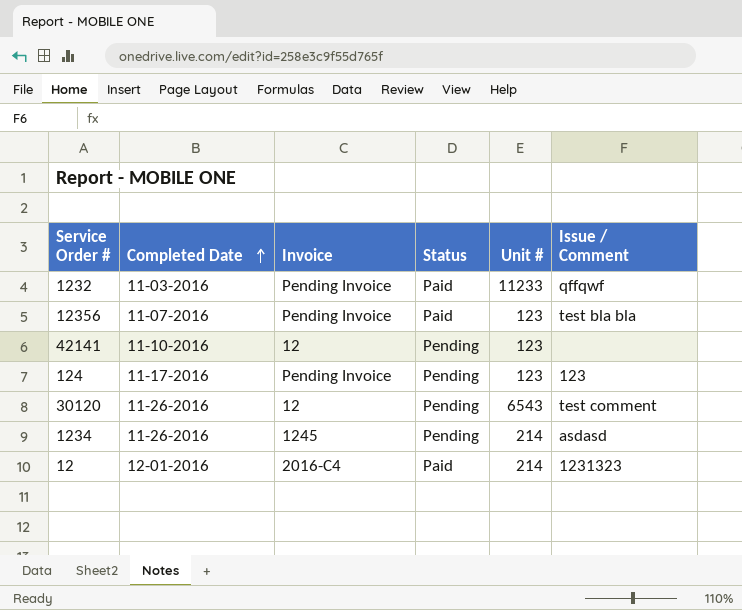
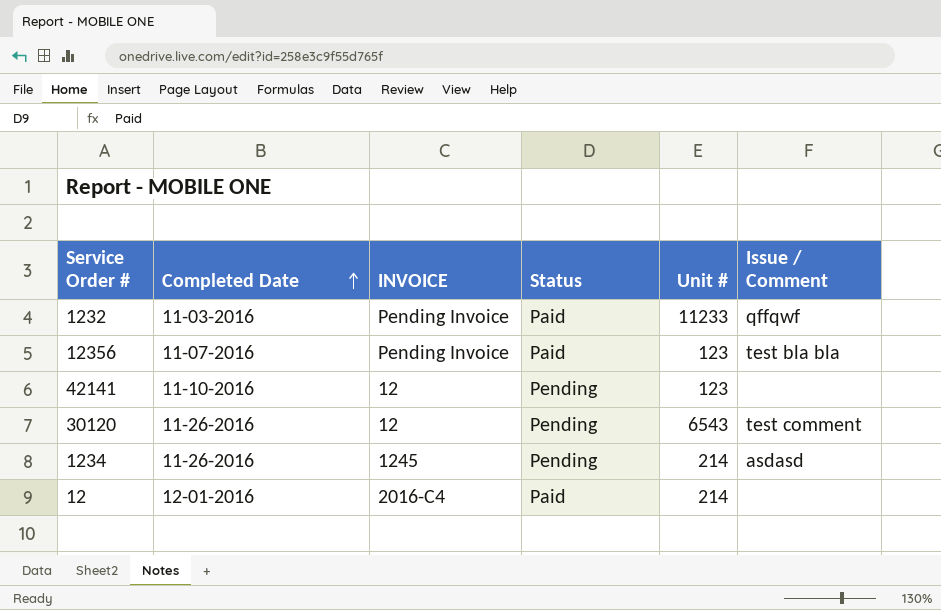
column name: Invoice -> INVOICE
row 124: 11-17-2016 | Pending Invoice | Pending | 123 | 123 -> none
12 | Issue / Comment: 1231323 -> none

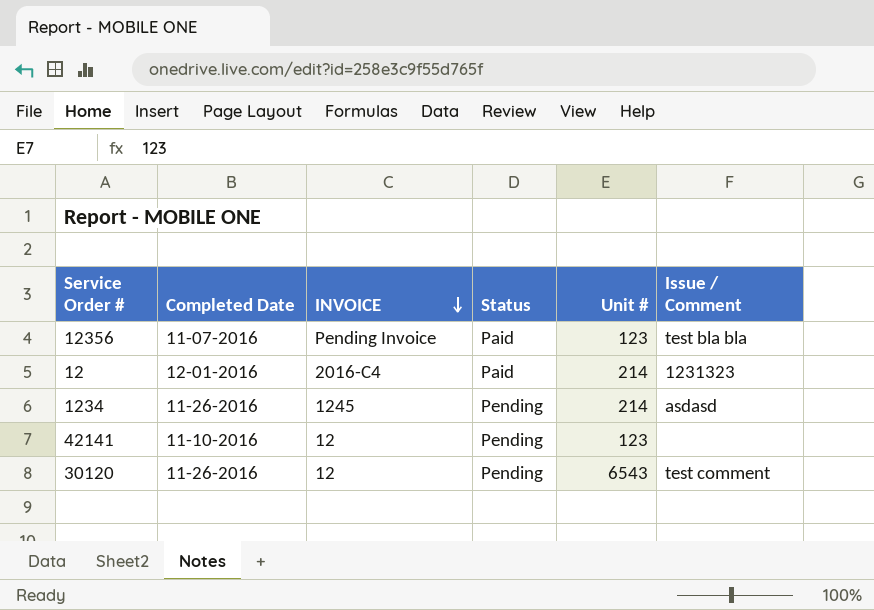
row order: Completed Date ascending -> INVOICE descending
row 1232: 11-03-2016 | Pending Invoice | Paid | 11233 | qffqwf -> none
12 | Issue / Comment: none -> 1231323

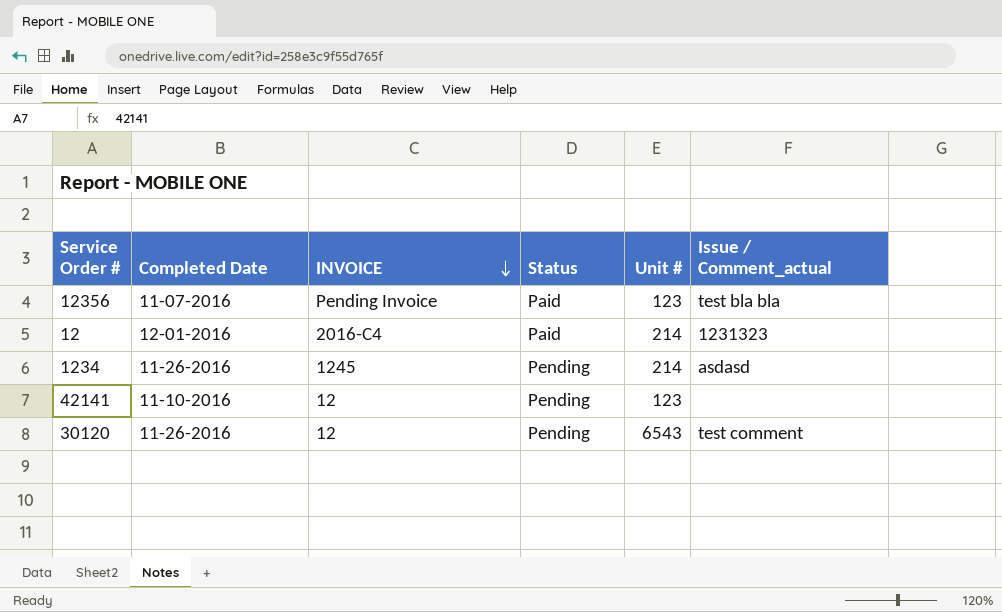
column name: Issue / Comment -> Issue / Comment_actual

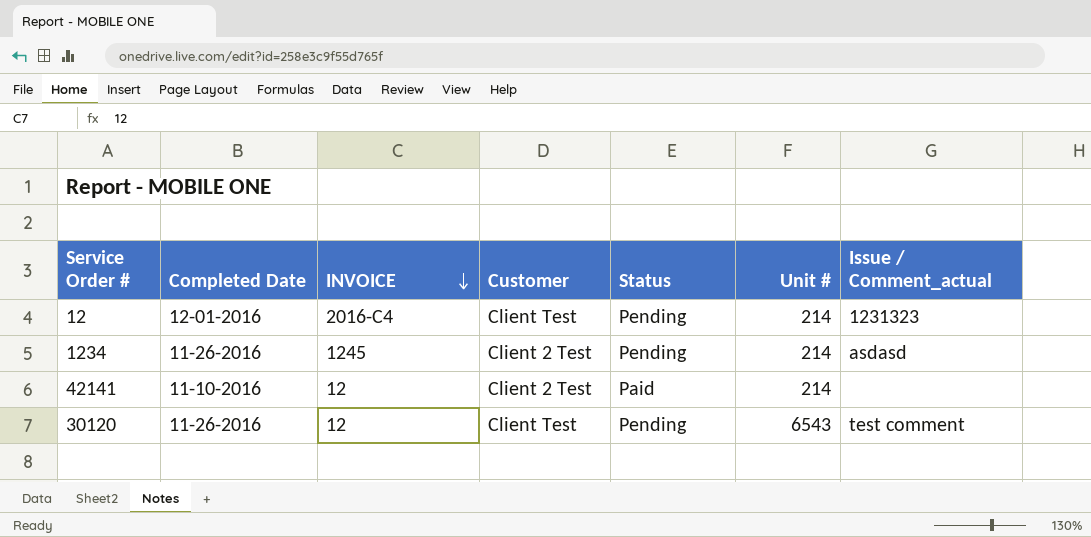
column Customer | position: none -> 4
row 12356: 11-07-2016 | Pending Invoice | Paid | 123 | test bla bla -> none
12 | Status: Paid -> Pending
42141 | Status: Pending -> Paid
42141 | Unit #: 123 -> 214

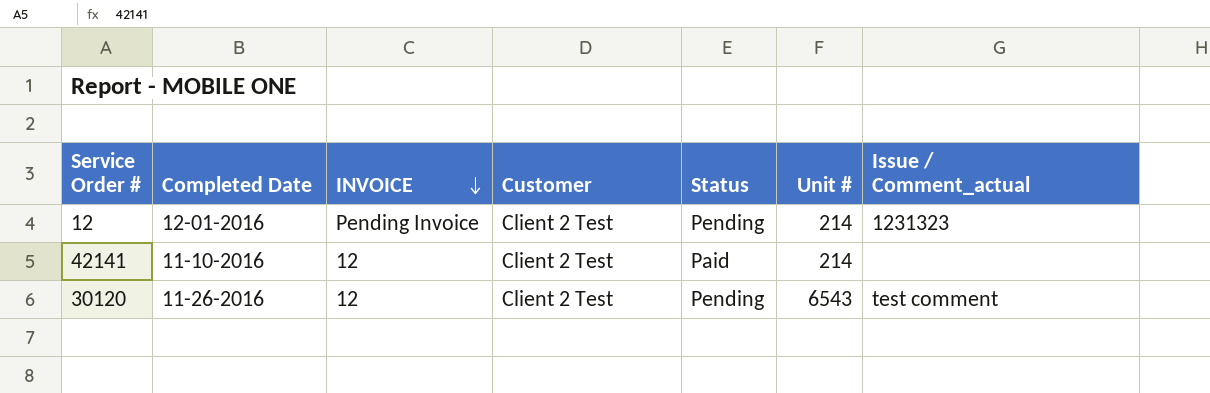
row 1234: 11-26-2016 | 1245 | Client 2 Test | Pending | 214 | asdasd -> none
12 | INVOICE: 2016-C4 -> Pending Invoice
12 | Customer: Client Test -> Client 2 Test
30120 | Customer: Client Test -> Client 2 Test

